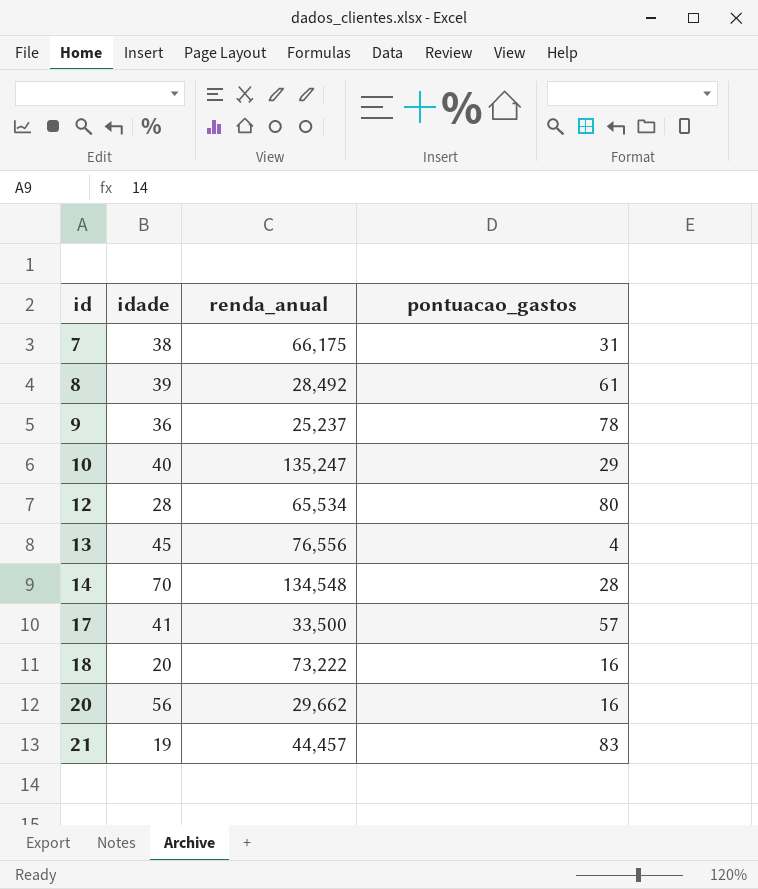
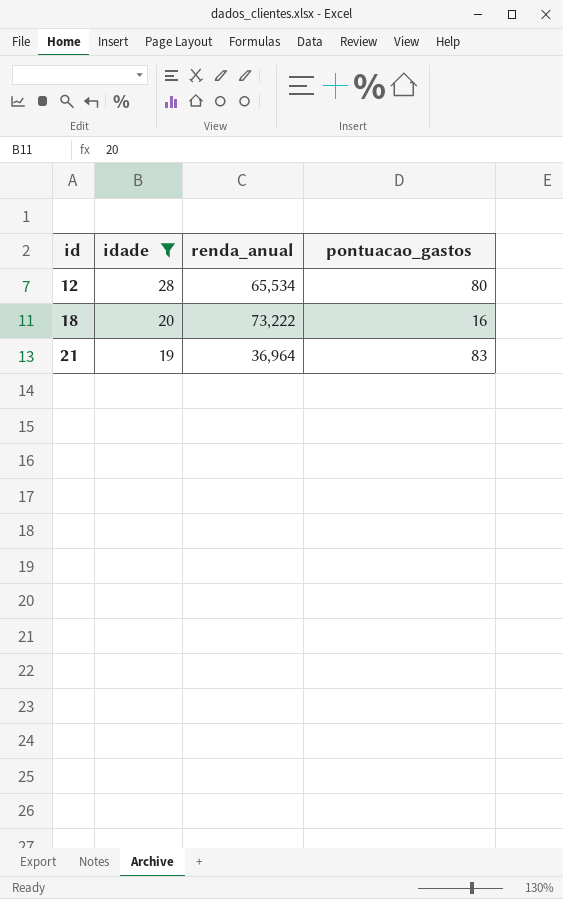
filter: none -> idade <= 28
21 | renda_anual: 44,457 -> 36,964

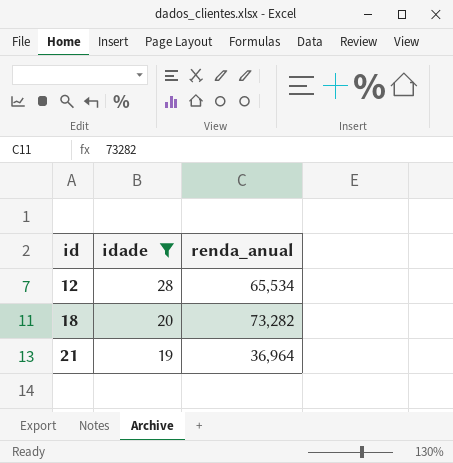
column pontuacao_gastos | position: 4 -> none
18 | renda_anual: 73,222 -> 73,282

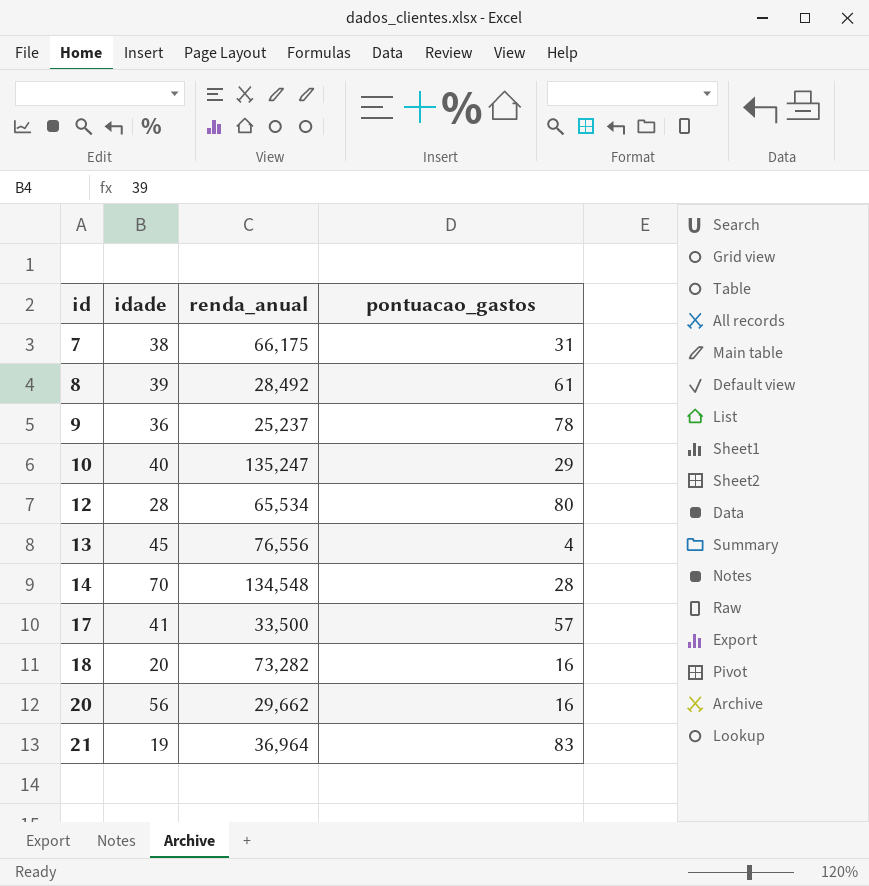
filter: idade <= 28 -> none
column pontuacao_gastos | position: none -> 4

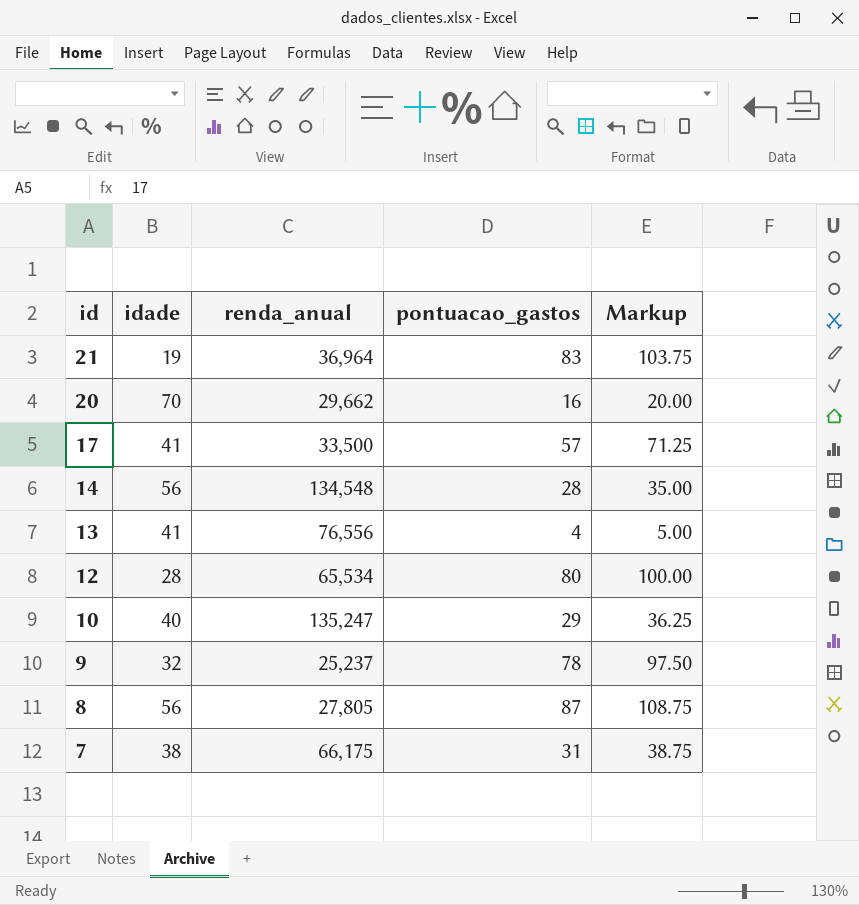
row order: id ascending -> id descending
column Markup | formula: none -> [pontuacao_gastos] * 1.25
row 18: 20 | 73,282 | 16 -> none
20 | idade: 56 -> 70
14 | idade: 70 -> 56
13 | idade: 45 -> 41
9 | idade: 36 -> 32
8 | idade: 39 -> 56
8 | renda_anual: 28,492 -> 27,805
8 | pontuacao_gastos: 61 -> 87

